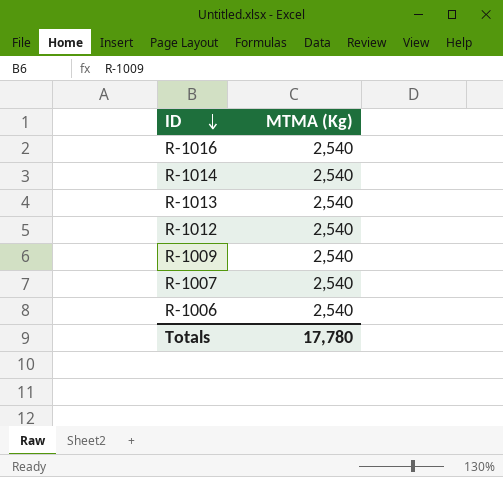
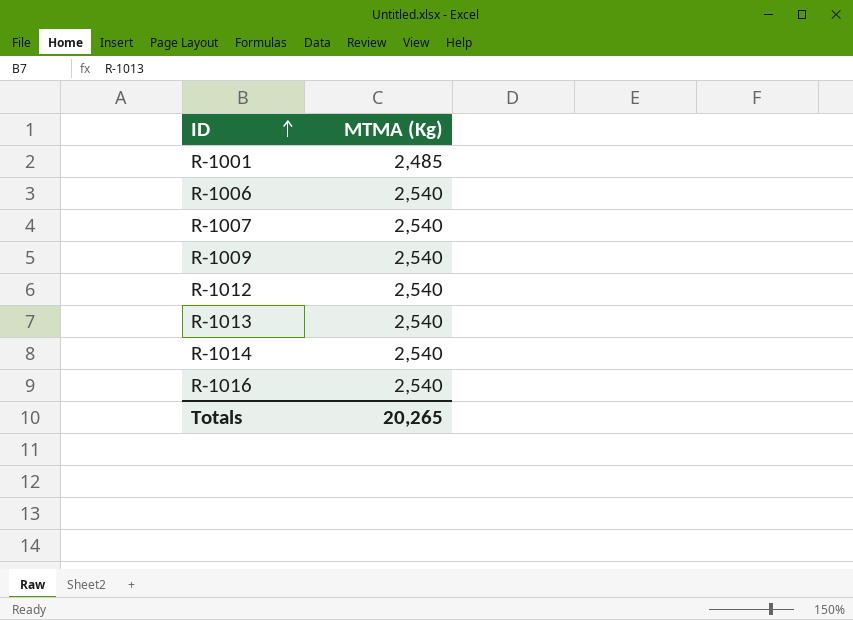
row order: ID descending -> ID ascending
row R-1001: none -> 2,485
Totals | MTMA (Kg): 17,780 -> 20,265

